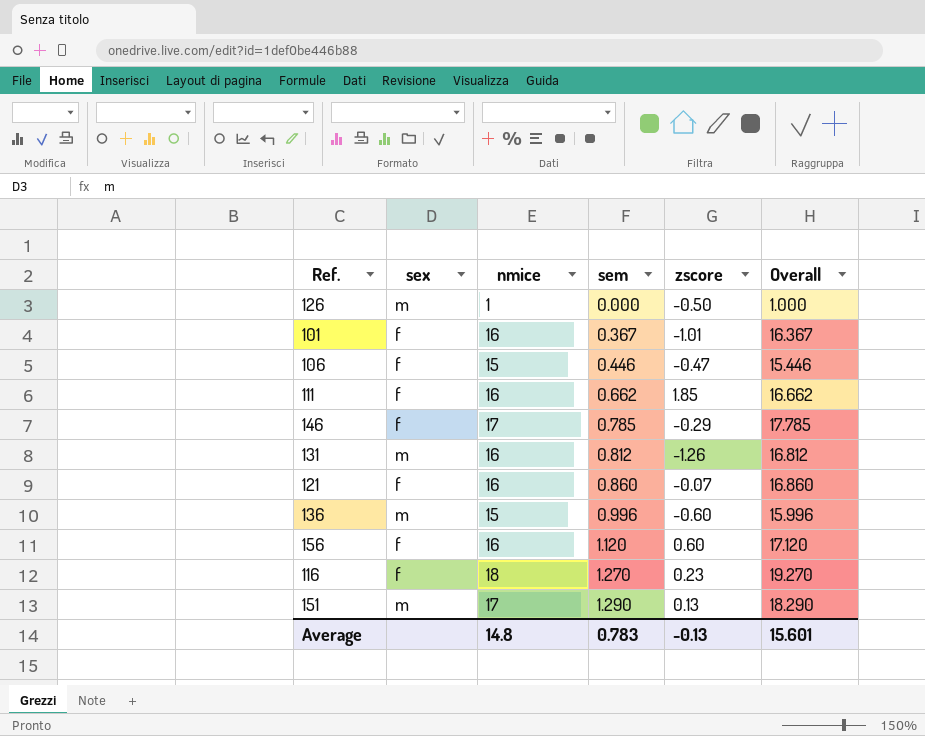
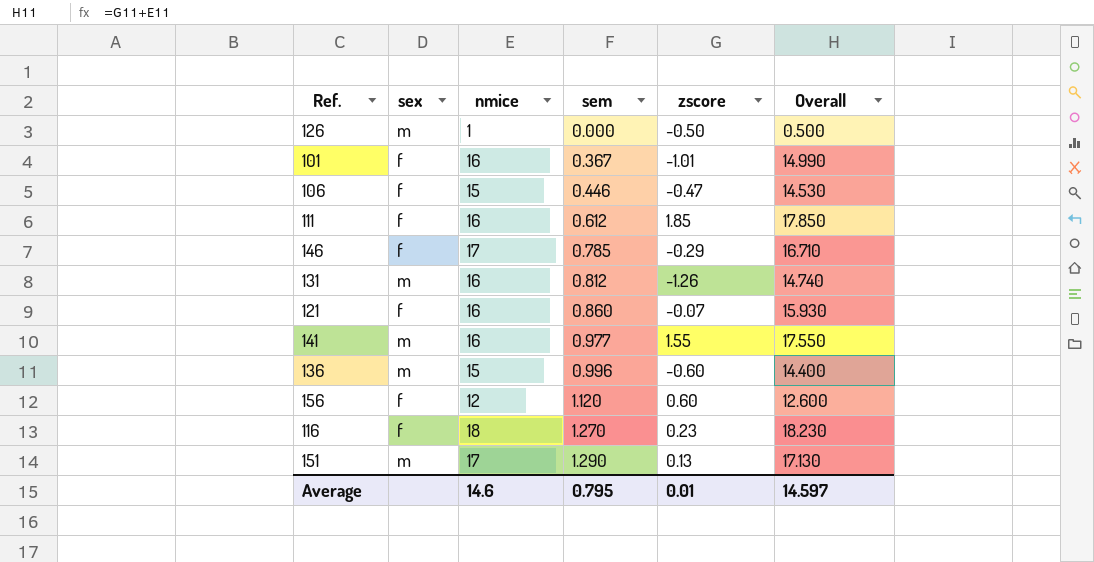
column Overall | formula: [nmice] + [sem] -> [nmice] + [zscore]
111 | sem: 0.662 -> 0.612
row 141: none -> m | 16 | 0.977 | 1.55 | 17.550
156 | nmice: 16 -> 12
Average | nmice: 14.8 -> 14.6
Average | sem: 0.783 -> 0.795
Average | zscore: -0.13 -> 0.01
Average | Overall: 15.601 -> 14.597

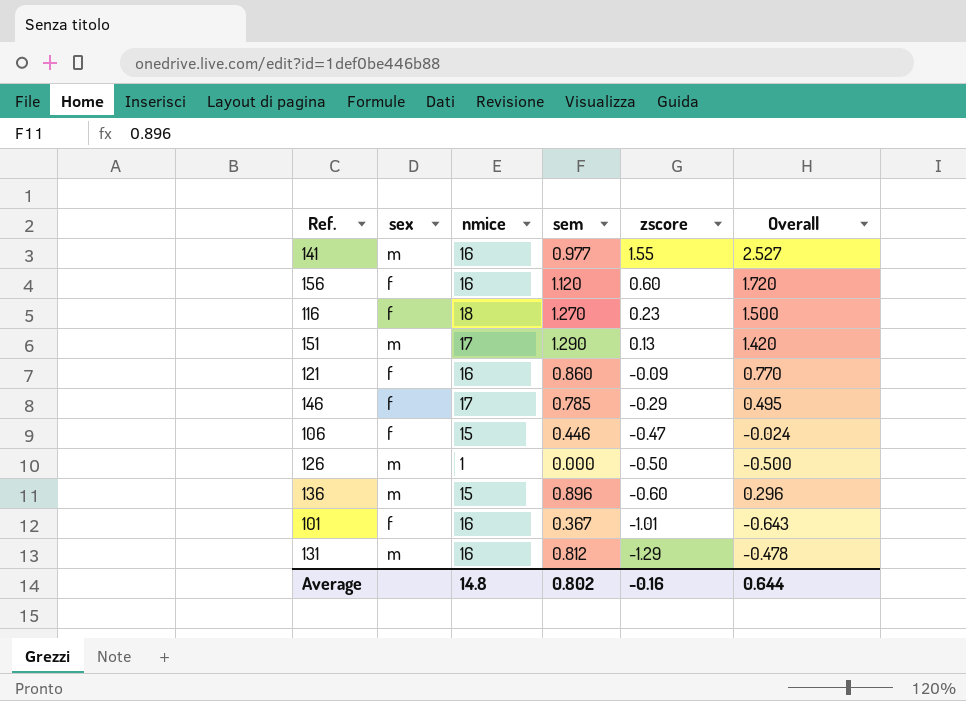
row order: sem ascending -> zscore descending
column Overall | formula: [nmice] + [zscore] -> [sem] + [zscore]
row 111: f | 16 | 0.612 | 1.85 | 17.850 -> none
156 | nmice: 12 -> 16
121 | zscore: -0.07 -> -0.09
136 | sem: 0.996 -> 0.896
131 | zscore: -1.26 -> -1.29
Average | nmice: 14.6 -> 14.8
Average | sem: 0.795 -> 0.802
Average | zscore: 0.01 -> -0.16
Average | Overall: 14.597 -> 0.644

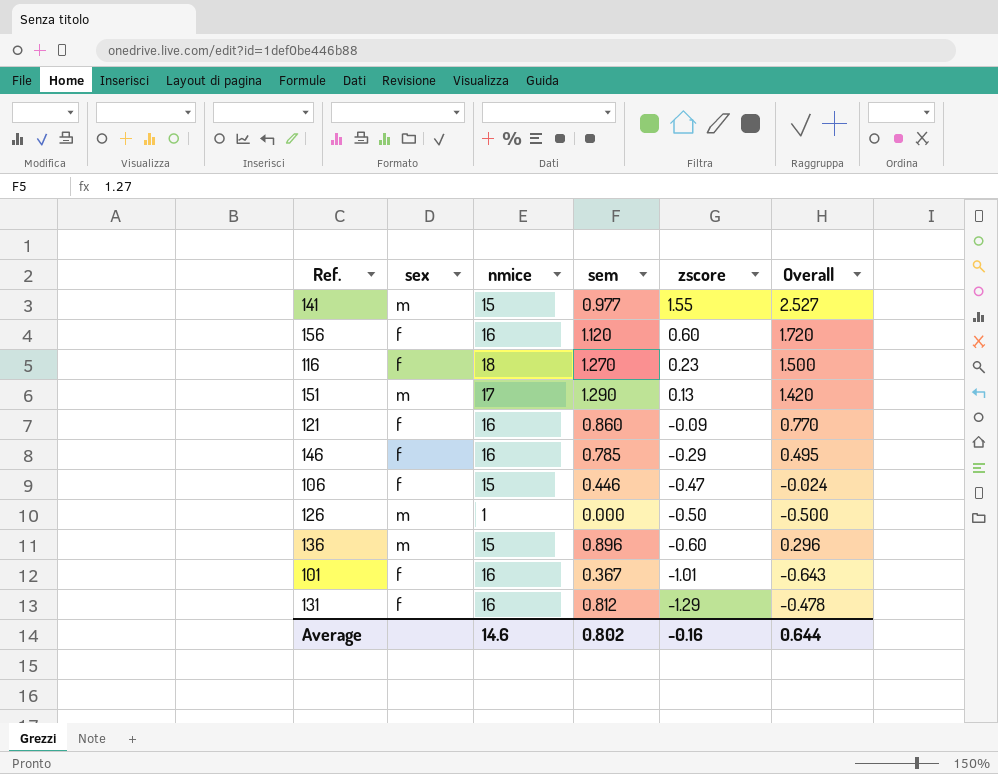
141 | nmice: 16 -> 15
146 | nmice: 17 -> 16
131 | sex: m -> f
Average | nmice: 14.8 -> 14.6

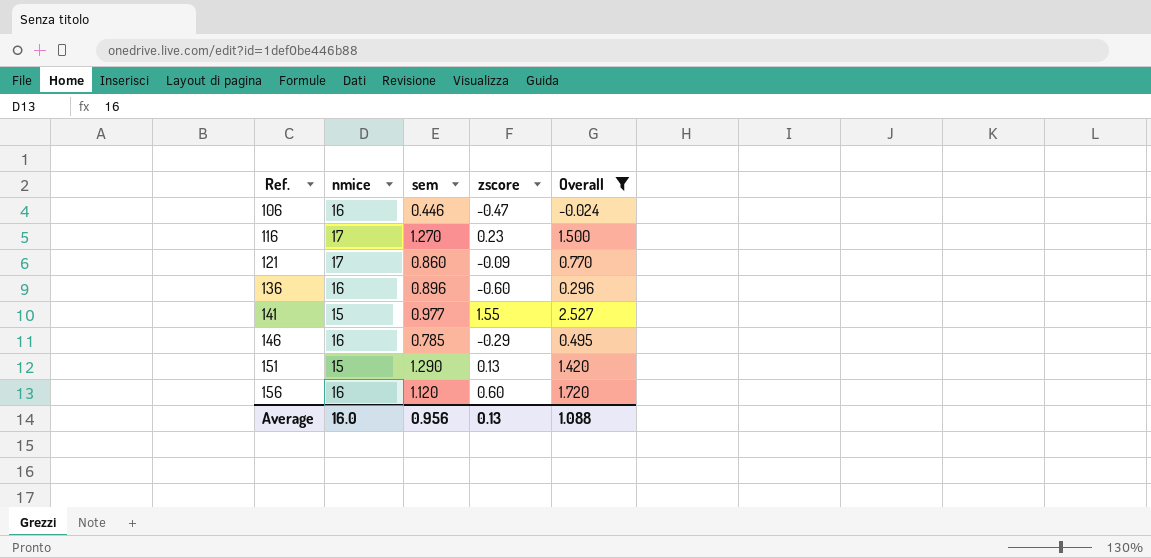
filter: none -> Overall >= -0.024
row order: zscore descending -> Ref. ascending
column sex | position: 2 -> none
106 | nmice: 15 -> 16
116 | nmice: 18 -> 17
121 | nmice: 16 -> 17
136 | nmice: 15 -> 16
151 | nmice: 17 -> 15
Average | nmice: 14.6 -> 16.0
Average | sem: 0.802 -> 0.956
Average | zscore: -0.16 -> 0.13
Average | Overall: 0.644 -> 1.088

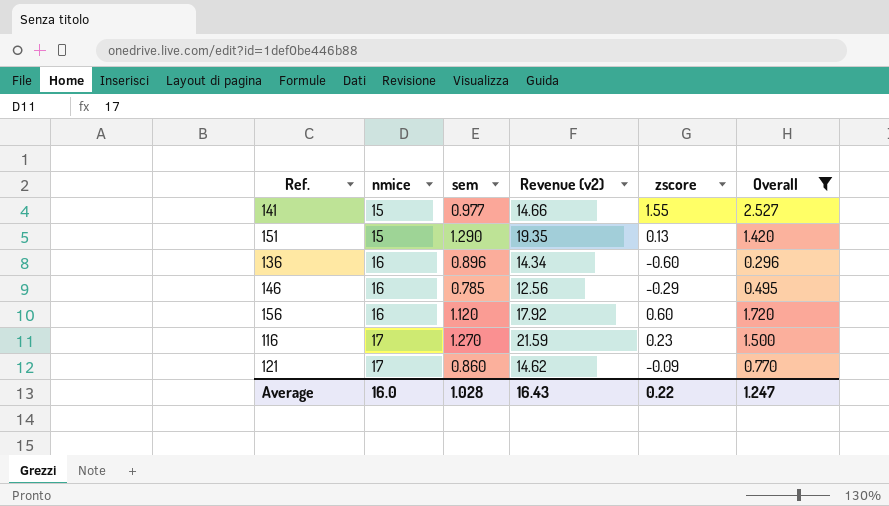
row order: Ref. ascending -> nmice ascending
column Revenue (v2) | formula: none -> [nmice] * [sem]
row 106: 16 | 0.446 | -0.47 | -0.024 -> none
Average | sem: 0.956 -> 1.028
Average | zscore: 0.13 -> 0.22
Average | Overall: 1.088 -> 1.247

